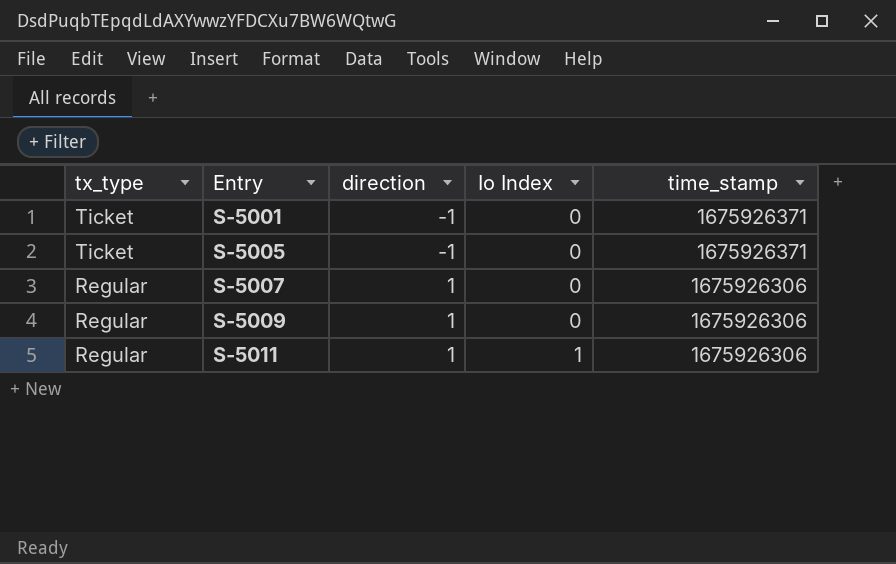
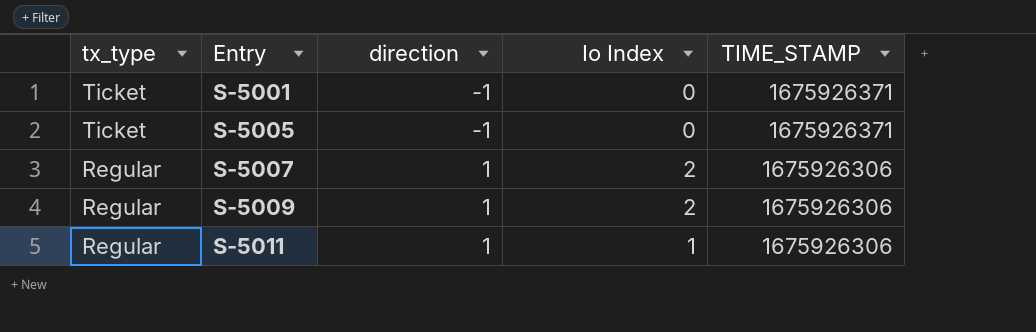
column name: time_stamp -> TIME_STAMP
S-5007 | Io Index: 0 -> 2
S-5009 | Io Index: 0 -> 2

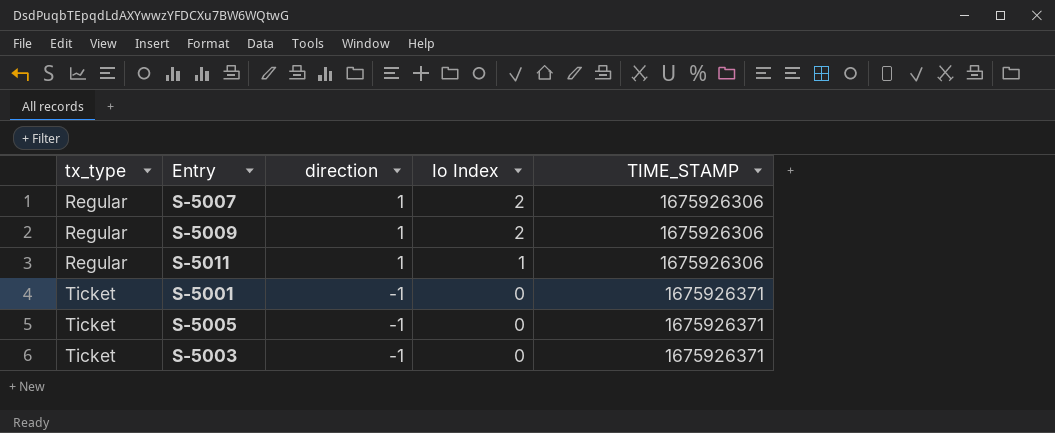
row order: tx_type descending -> tx_type ascending
row S-5003: none -> Ticket | -1 | 0 | 1675926371

